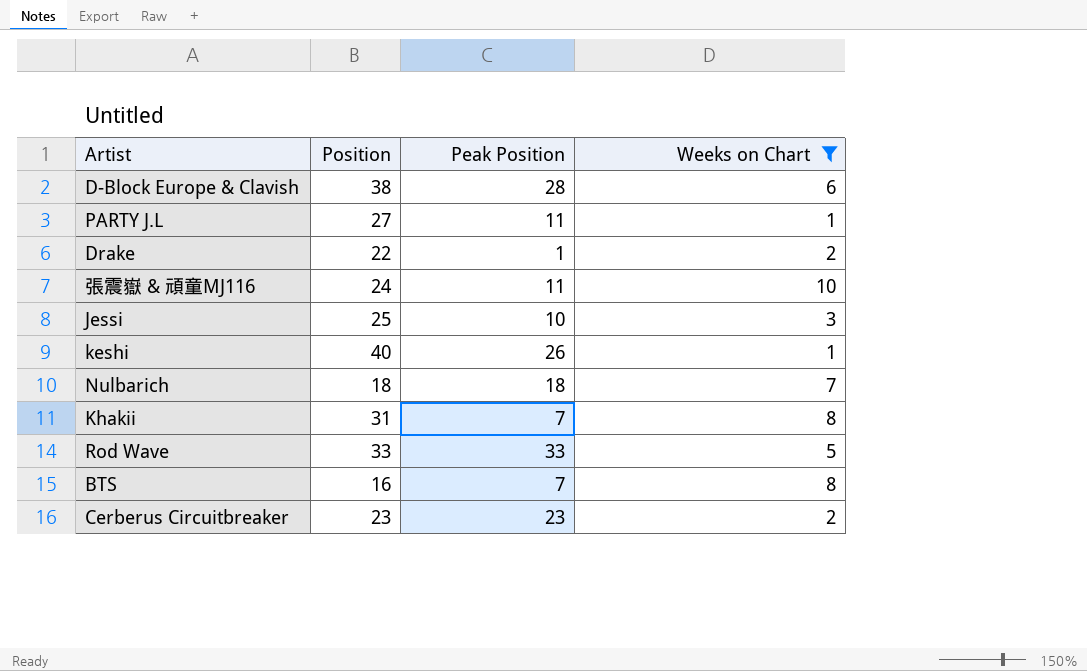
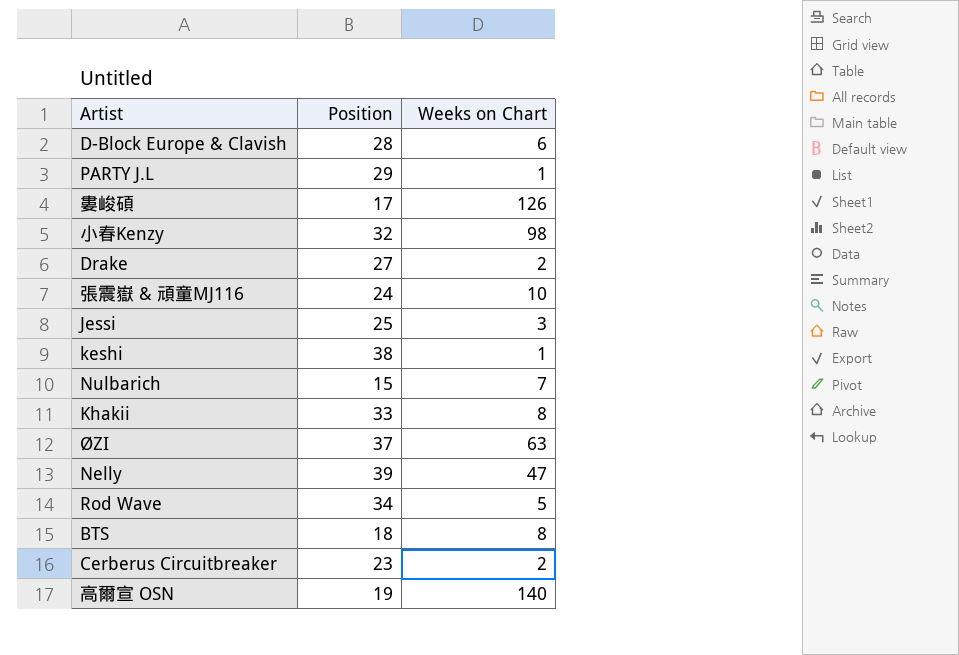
filter: Weeks on Chart <= 10 -> none
column Peak Position | position: 3 -> none
D-Block Europe & Clavish | Position: 38 -> 28
PARTY J.L | Position: 27 -> 29
Drake | Position: 22 -> 27
keshi | Position: 40 -> 38
Nulbarich | Position: 18 -> 15
Khakii | Position: 31 -> 33
Rod Wave | Position: 33 -> 34
BTS | Position: 16 -> 18

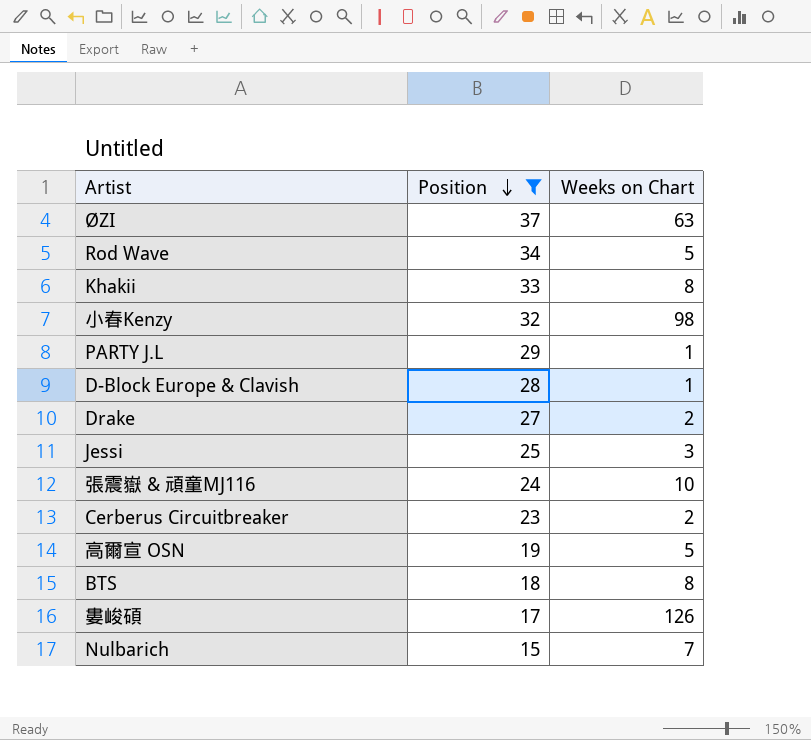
filter: none -> Position <= 37
row order: none -> Position descending
D-Block Europe & Clavish | Weeks on Chart: 6 -> 1
高爾宣 OSN | Weeks on Chart: 140 -> 5

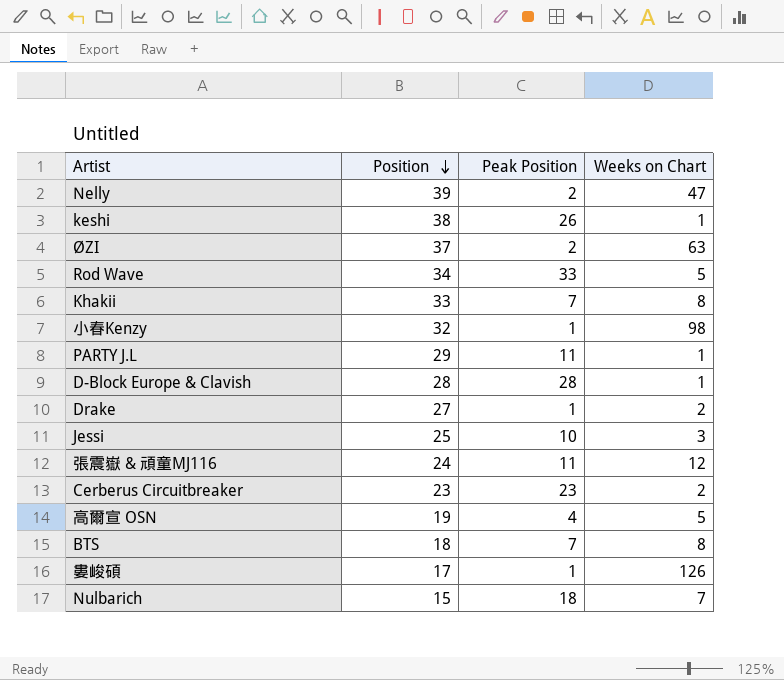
filter: Position <= 37 -> none
column Peak Position | position: none -> 3
張震嶽 & 頑童MJ116 | Weeks on Chart: 10 -> 12

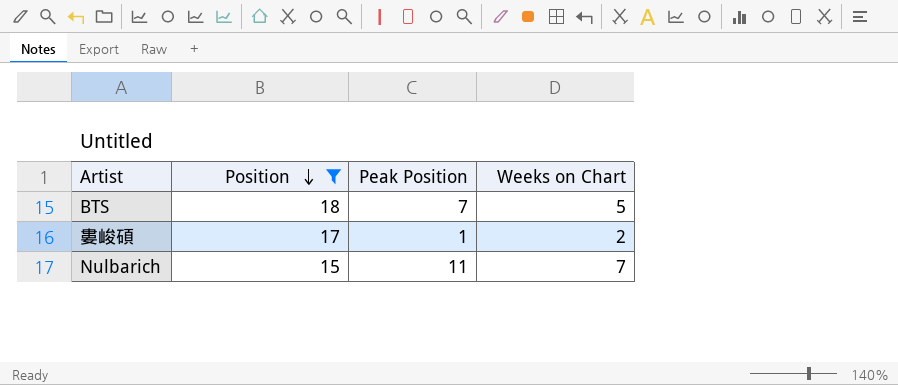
filter: none -> Position <= 18
BTS | Weeks on Chart: 8 -> 5
婁峻碩 | Weeks on Chart: 126 -> 2
Nulbarich | Peak Position: 18 -> 11

